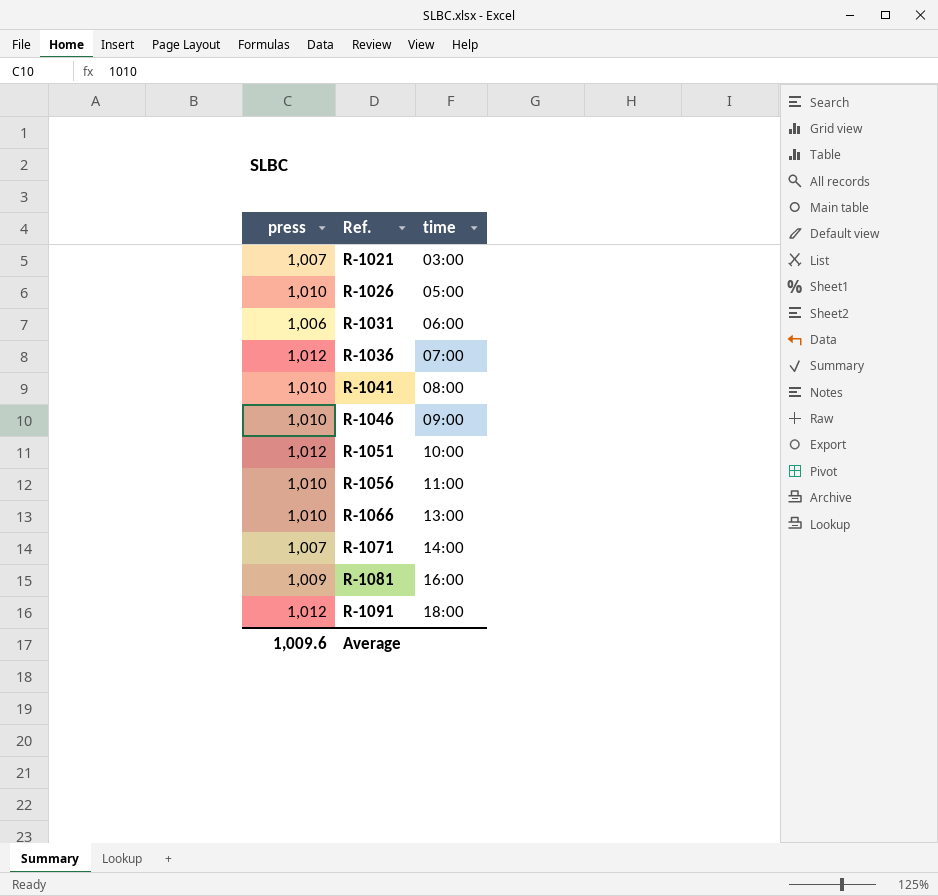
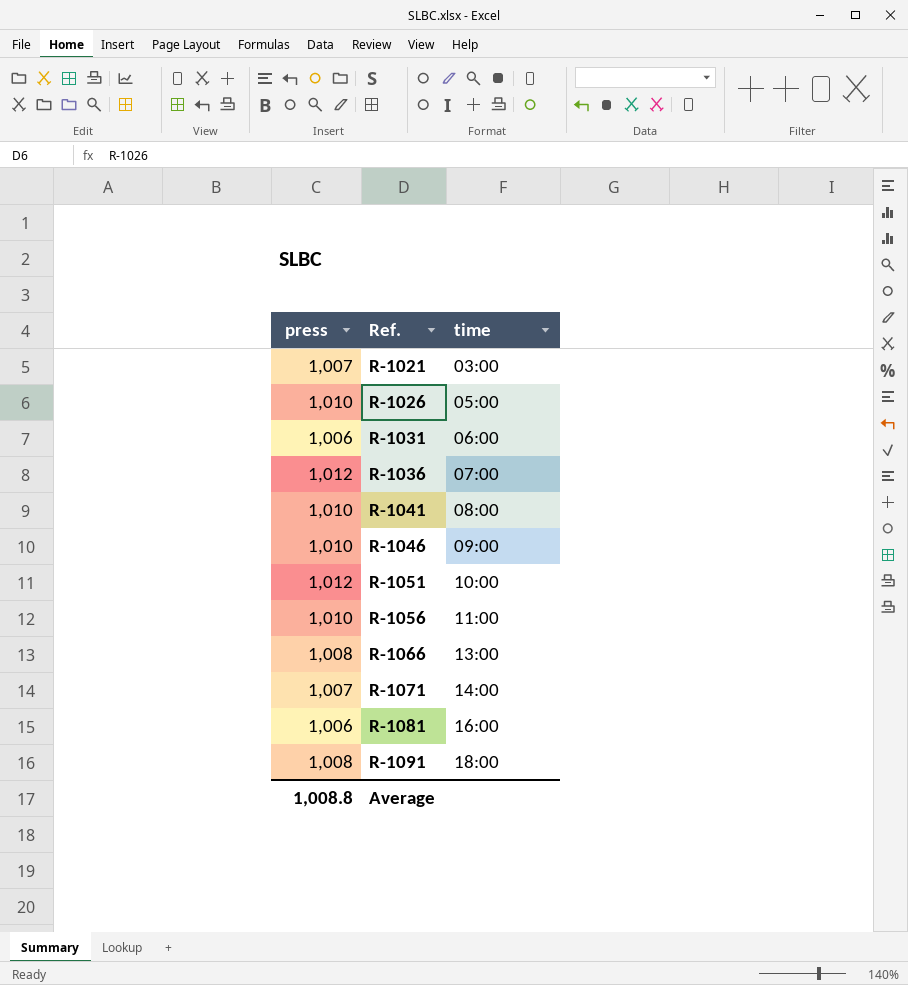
R-1066 | press: 1,010 -> 1,008
R-1081 | press: 1,009 -> 1,006
R-1091 | press: 1,012 -> 1,008
Average | press: 1,009.6 -> 1,008.8

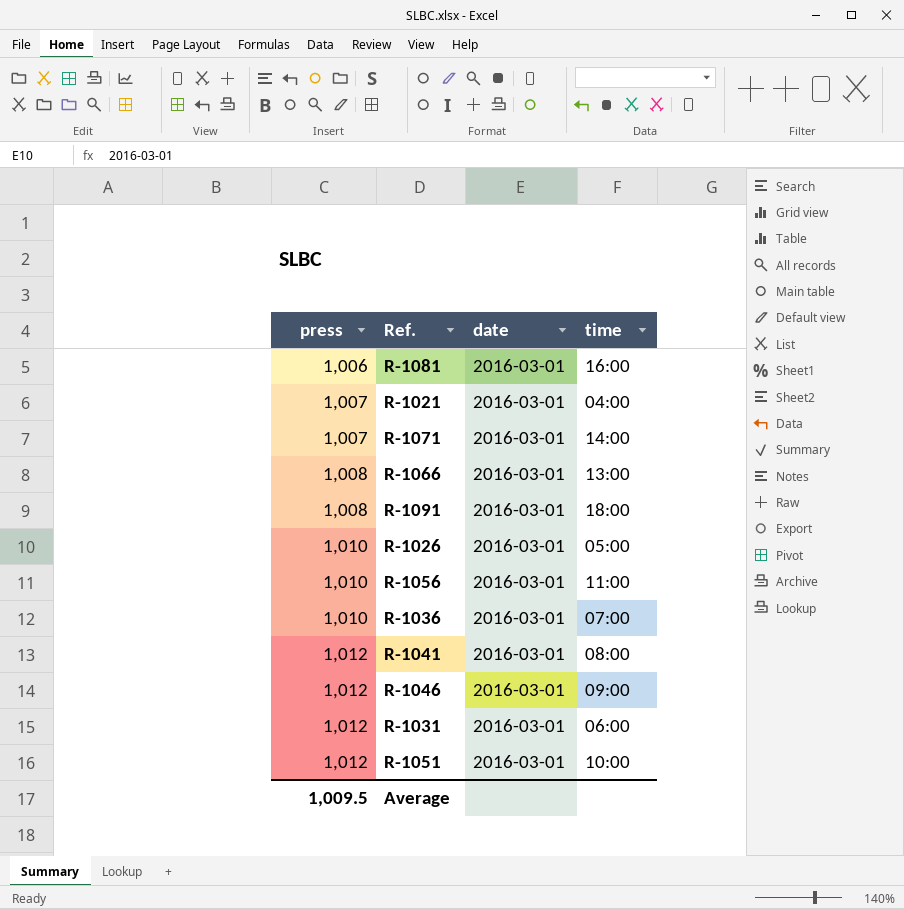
row order: Ref. ascending -> press ascending
column date | position: none -> 3
R-1021 | time: 03:00 -> 04:00
R-1036 | press: 1,012 -> 1,010
R-1041 | press: 1,010 -> 1,012
R-1046 | press: 1,010 -> 1,012
R-1031 | press: 1,006 -> 1,012
Average | press: 1,008.8 -> 1,009.5

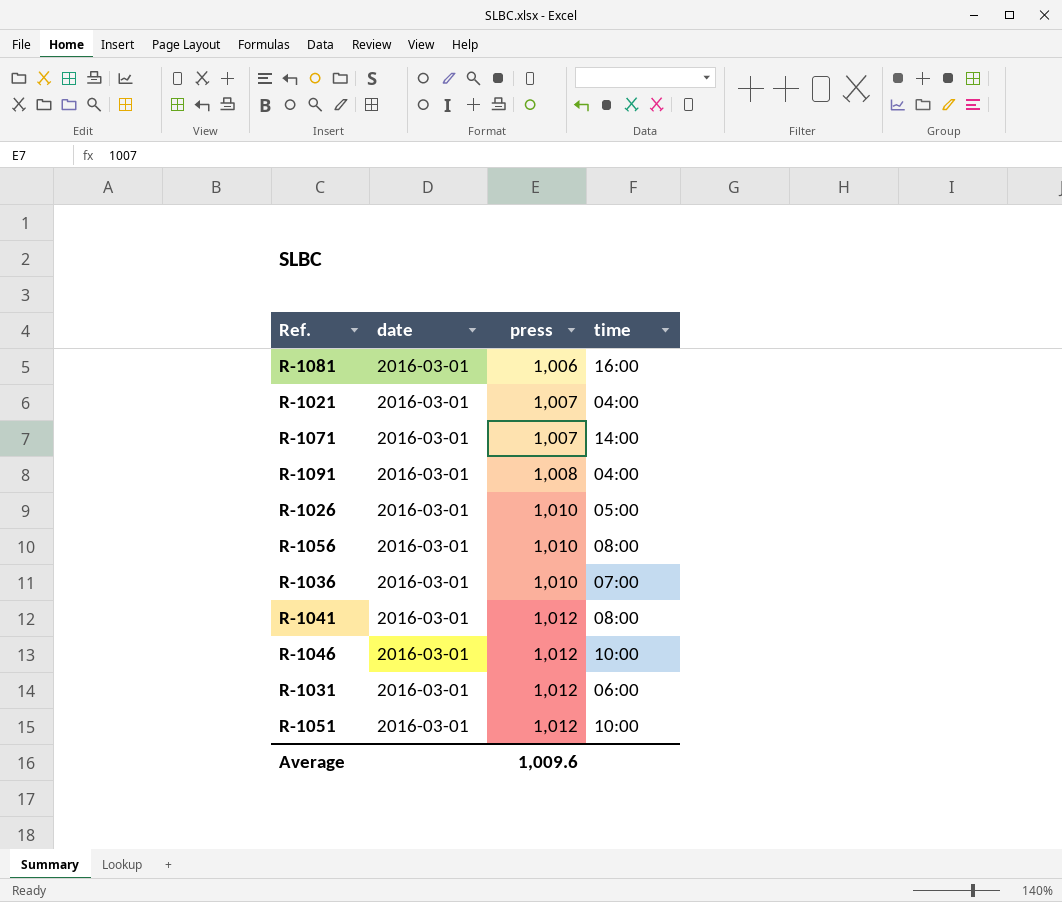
column press | position: 1 -> 3
row R-1066: 1,008 | 2016-03-01 | 13:00 -> none
R-1091 | time: 18:00 -> 04:00
R-1056 | time: 11:00 -> 08:00
R-1046 | time: 09:00 -> 10:00
Average | press: 1,009.5 -> 1,009.6

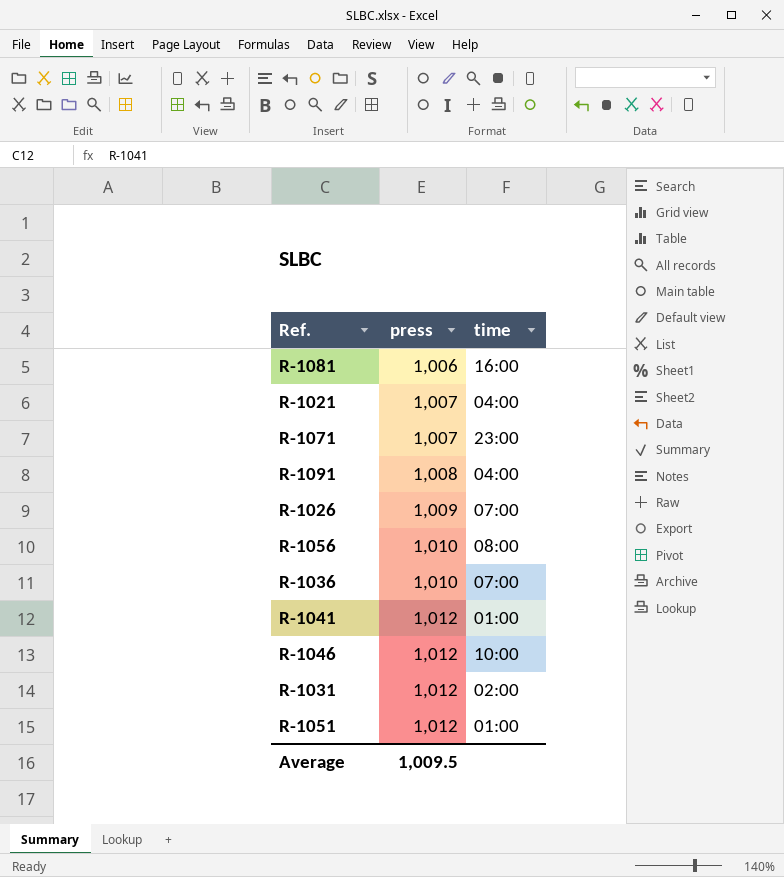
column date | position: 2 -> none
R-1071 | time: 14:00 -> 23:00
R-1026 | press: 1,010 -> 1,009
R-1026 | time: 05:00 -> 07:00
R-1041 | time: 08:00 -> 01:00
R-1031 | time: 06:00 -> 02:00
R-1051 | time: 10:00 -> 01:00
Average | press: 1,009.6 -> 1,009.5

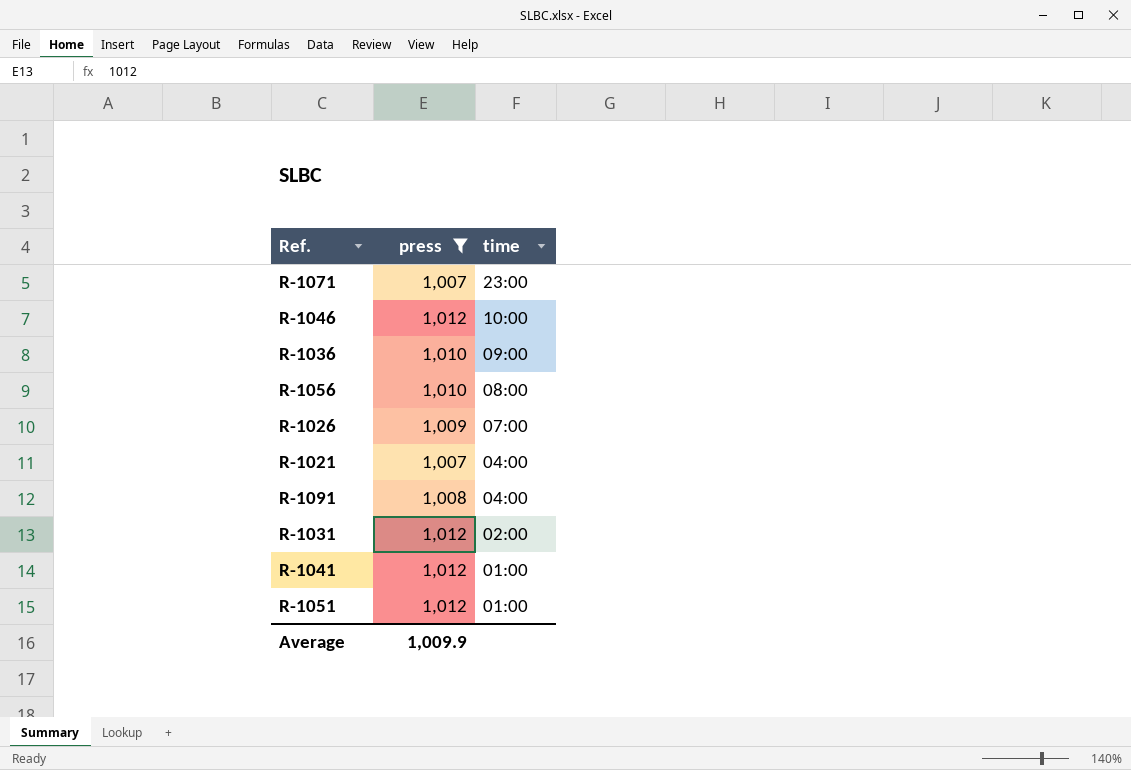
filter: none -> press != 1,006
row order: press ascending -> time descending
R-1036 | time: 07:00 -> 09:00
Average | press: 1,009.5 -> 1,009.9

